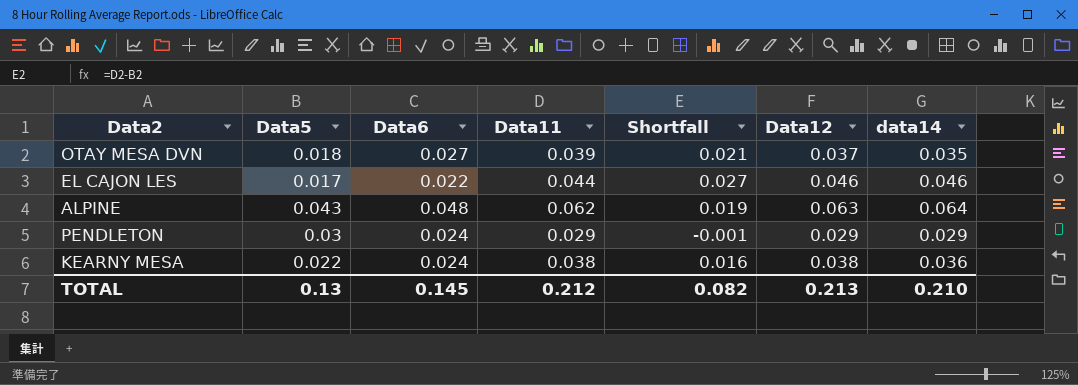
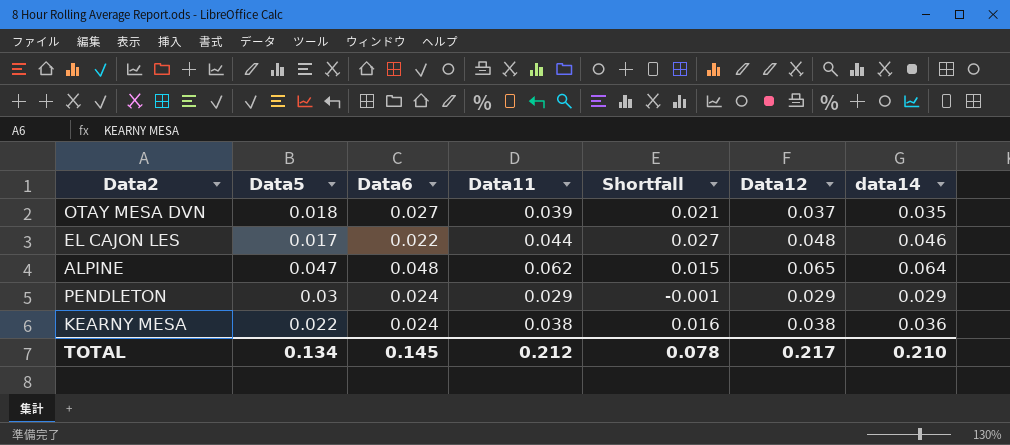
EL CAJON LES | Data12: 0.046 -> 0.048
ALPINE | Data5: 0.043 -> 0.047
ALPINE | Shortfall: 0.019 -> 0.015
ALPINE | Data12: 0.063 -> 0.065
TOTAL | Data5: 0.13 -> 0.134
TOTAL | Shortfall: 0.082 -> 0.078
TOTAL | Data12: 0.213 -> 0.217

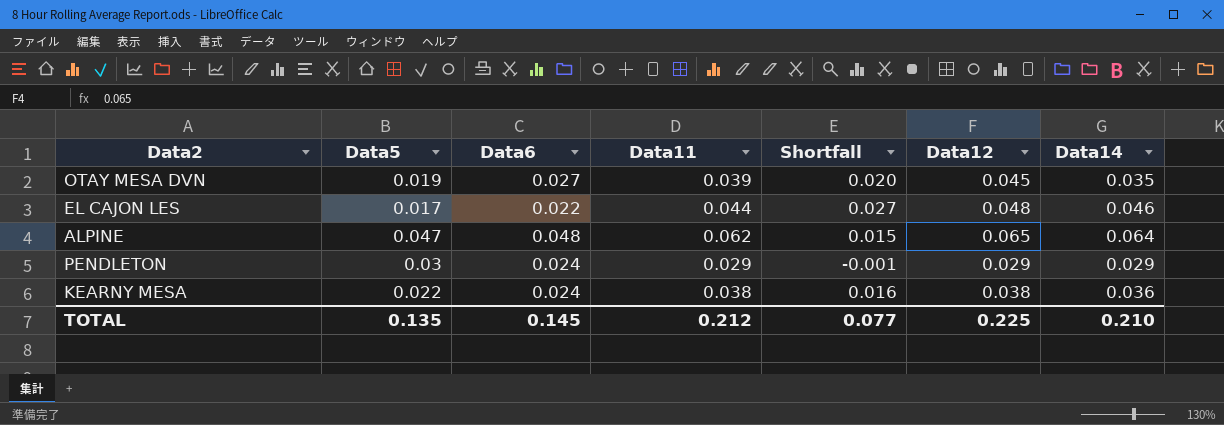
column name: data14 -> Data14
OTAY MESA DVN | Data5: 0.018 -> 0.019
OTAY MESA DVN | Shortfall: 0.021 -> 0.020
OTAY MESA DVN | Data12: 0.037 -> 0.045
TOTAL | Data5: 0.134 -> 0.135
TOTAL | Shortfall: 0.078 -> 0.077
TOTAL | Data12: 0.217 -> 0.225

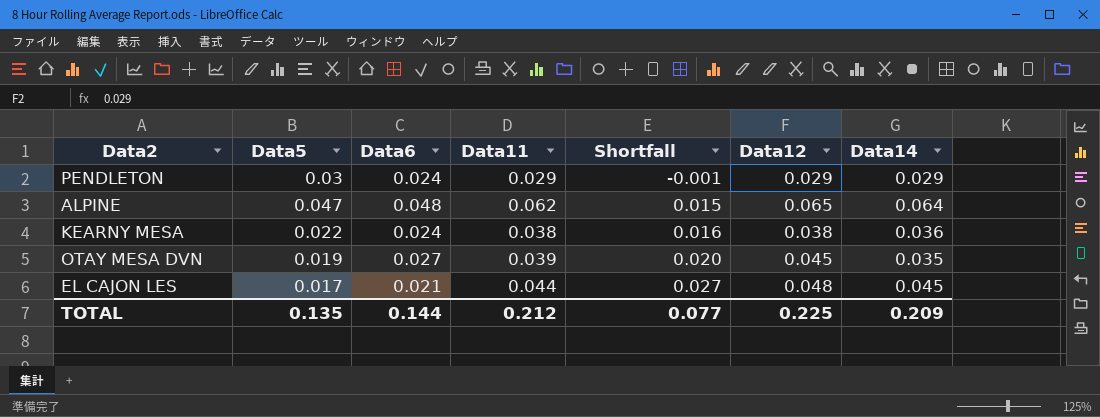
row order: none -> Shortfall ascending
EL CAJON LES | Data6: 0.022 -> 0.021
EL CAJON LES | Data14: 0.046 -> 0.045
TOTAL | Data6: 0.145 -> 0.144
TOTAL | Data14: 0.210 -> 0.209

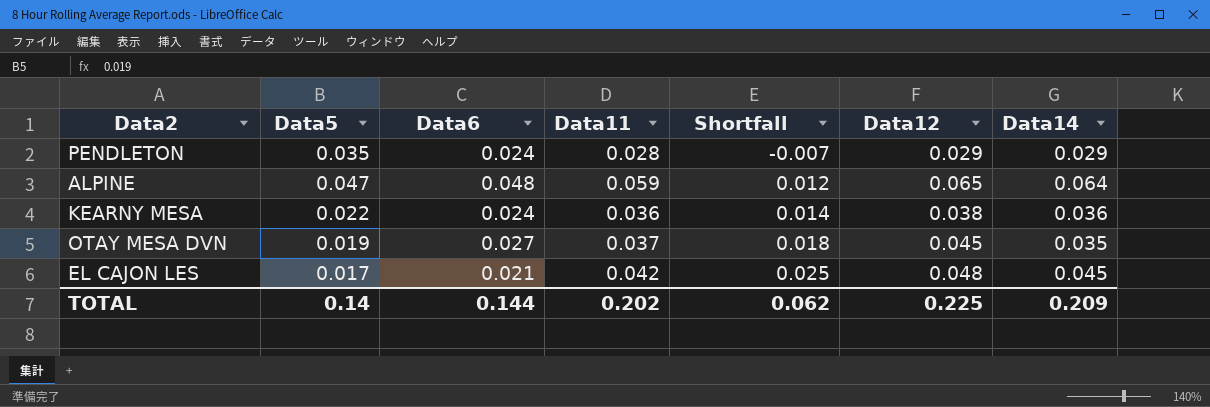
PENDLETON | Data5: 0.03 -> 0.035
PENDLETON | Data11: 0.029 -> 0.028
PENDLETON | Shortfall: -0.001 -> -0.007
ALPINE | Data11: 0.062 -> 0.059
ALPINE | Shortfall: 0.015 -> 0.012
KEARNY MESA | Data11: 0.038 -> 0.036
KEARNY MESA | Shortfall: 0.016 -> 0.014
OTAY MESA DVN | Data11: 0.039 -> 0.037
OTAY MESA DVN | Shortfall: 0.020 -> 0.018
EL CAJON LES | Data11: 0.044 -> 0.042
EL CAJON LES | Shortfall: 0.027 -> 0.025
TOTAL | Data5: 0.135 -> 0.14
TOTAL | Data11: 0.212 -> 0.202
TOTAL | Shortfall: 0.077 -> 0.062

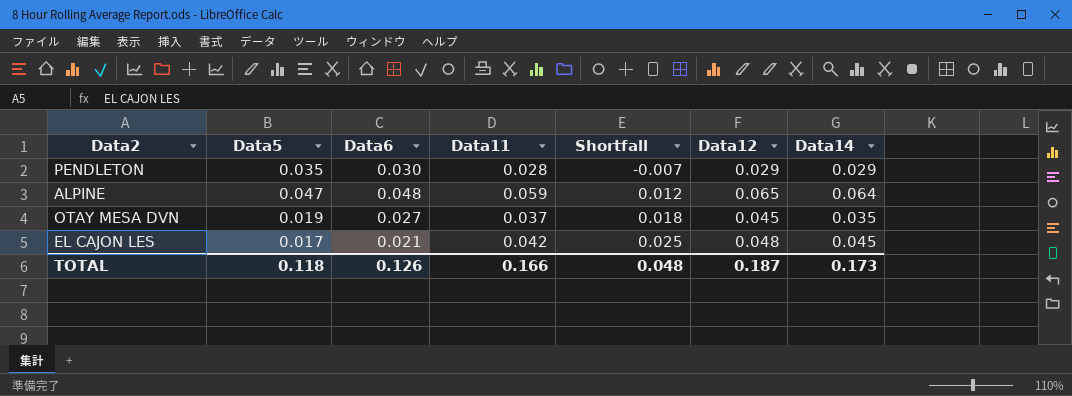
row KEARNY MESA: 0.022 | 0.024 | 0.036 | 0.014 | 0.038 | 0.036 -> none
PENDLETON | Data6: 0.024 -> 0.030
TOTAL | Data5: 0.14 -> 0.118
TOTAL | Data6: 0.144 -> 0.126
TOTAL | Data11: 0.202 -> 0.166
TOTAL | Shortfall: 0.062 -> 0.048
TOTAL | Data12: 0.225 -> 0.187
TOTAL | Data14: 0.209 -> 0.173

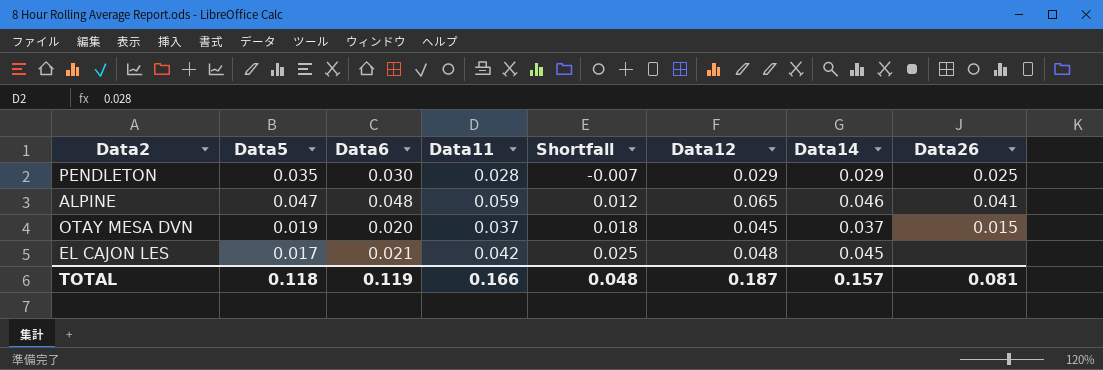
column Data26 | position: none -> 8
ALPINE | Data14: 0.064 -> 0.046
OTAY MESA DVN | Data6: 0.027 -> 0.020
OTAY MESA DVN | Data14: 0.035 -> 0.037
TOTAL | Data6: 0.126 -> 0.119
TOTAL | Data14: 0.173 -> 0.157

